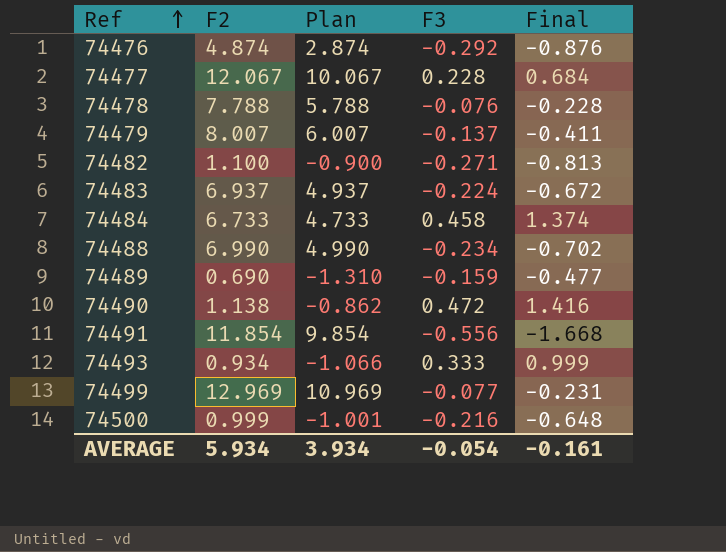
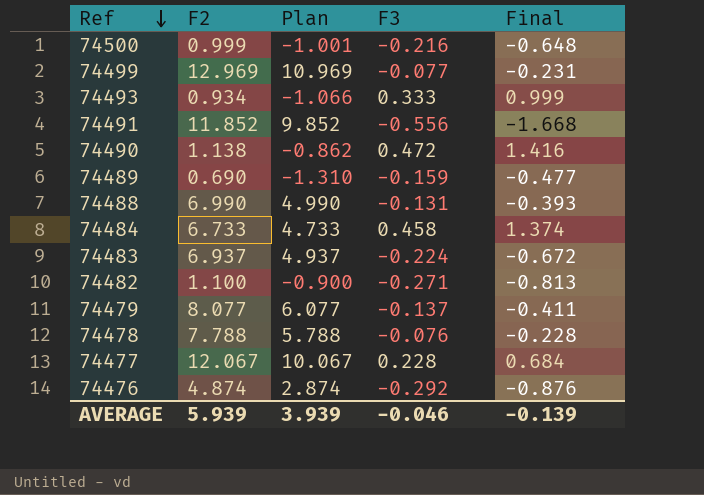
row order: Ref ascending -> Ref descending
74491 | F2: 11.854 -> 11.852
74491 | Plan: 9.854 -> 9.852
74488 | F3: -0.234 -> -0.131
74488 | Final: -0.702 -> -0.393
74479 | F2: 8.007 -> 8.077
74479 | Plan: 6.007 -> 6.077
AVERAGE | F2: 5.934 -> 5.939
AVERAGE | Plan: 3.934 -> 3.939
AVERAGE | F3: -0.054 -> -0.046
AVERAGE | Final: -0.161 -> -0.139

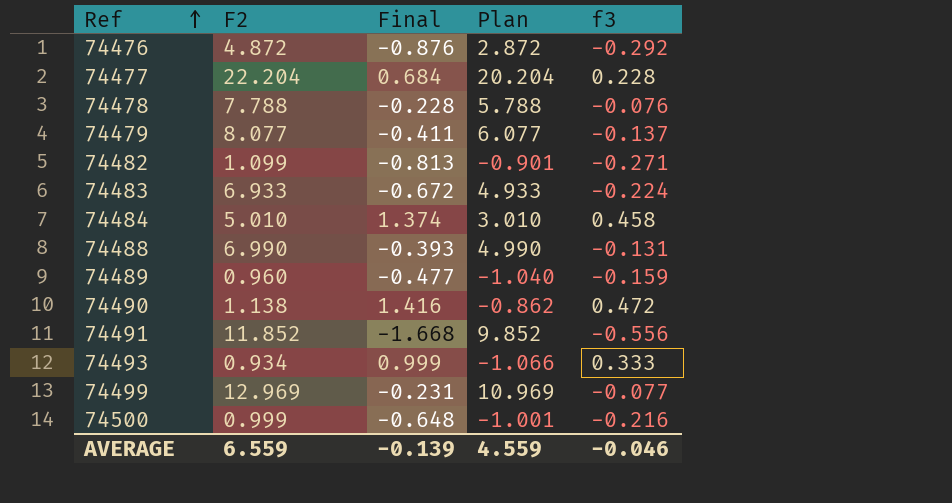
row order: Ref descending -> Ref ascending
column Final | position: 5 -> 3
column name: F3 -> f3
74476 | F2: 4.874 -> 4.872
74476 | Plan: 2.874 -> 2.872
74477 | F2: 12.067 -> 22.204
74477 | Plan: 10.067 -> 20.204
74482 | F2: 1.100 -> 1.099
74482 | Plan: -0.900 -> -0.901
74483 | F2: 6.937 -> 6.933
74483 | Plan: 4.937 -> 4.933
74484 | F2: 6.733 -> 5.010
74484 | Plan: 4.733 -> 3.010
74489 | F2: 0.690 -> 0.960
74489 | Plan: -1.310 -> -1.040
AVERAGE | F2: 5.939 -> 6.559
AVERAGE | Plan: 3.939 -> 4.559

